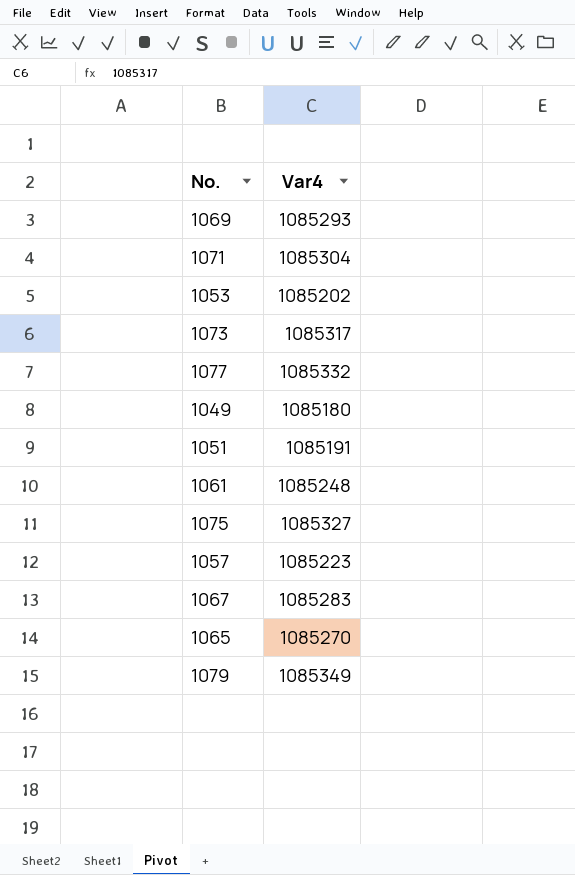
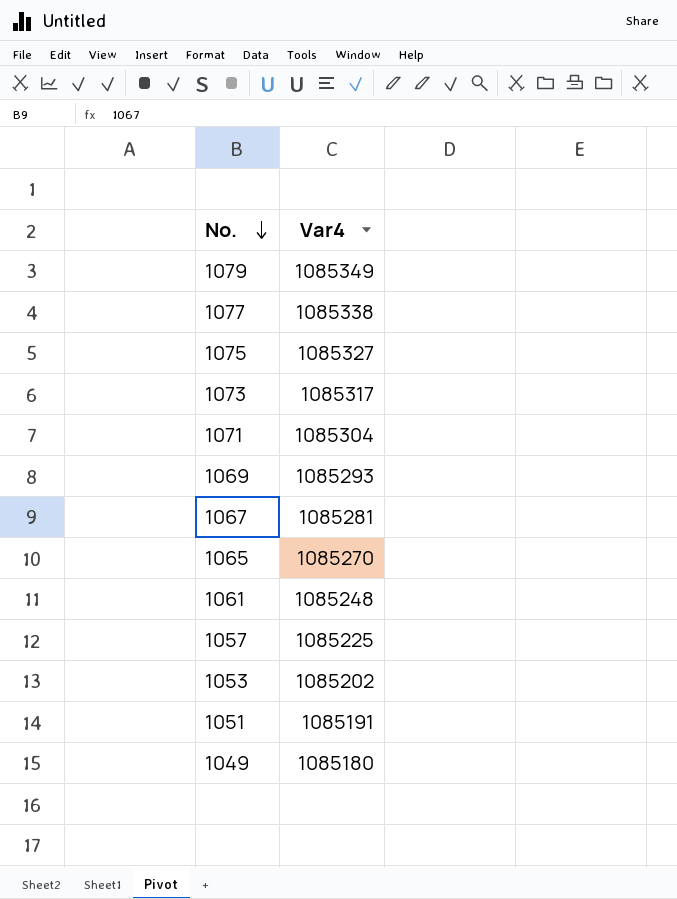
row order: none -> No. descending
1077 | Var4: 1085332 -> 1085338
1067 | Var4: 1085283 -> 1085281
1057 | Var4: 1085223 -> 1085225

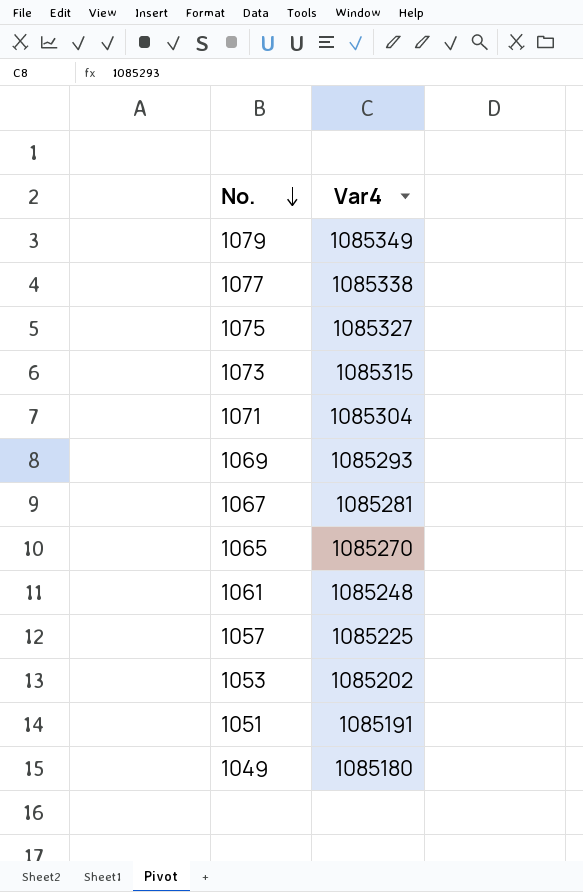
1073 | Var4: 1085317 -> 1085315

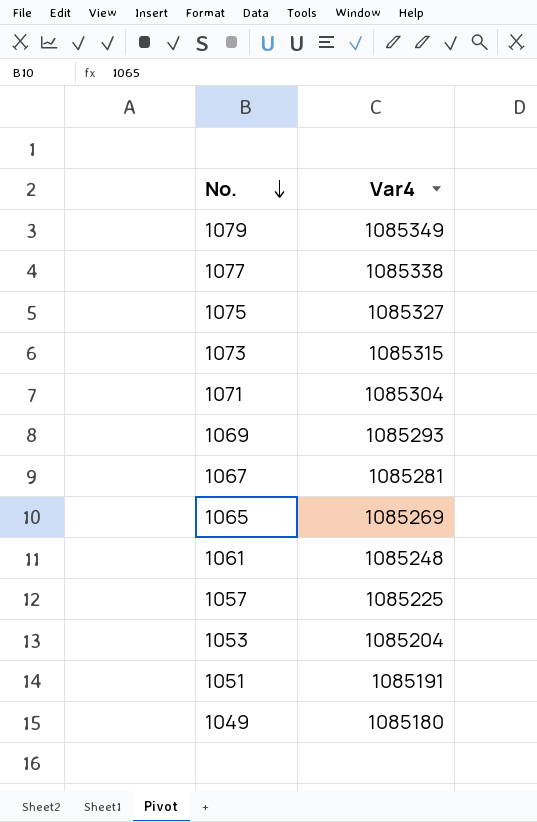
1065 | Var4: 1085270 -> 1085269
1053 | Var4: 1085202 -> 1085204

